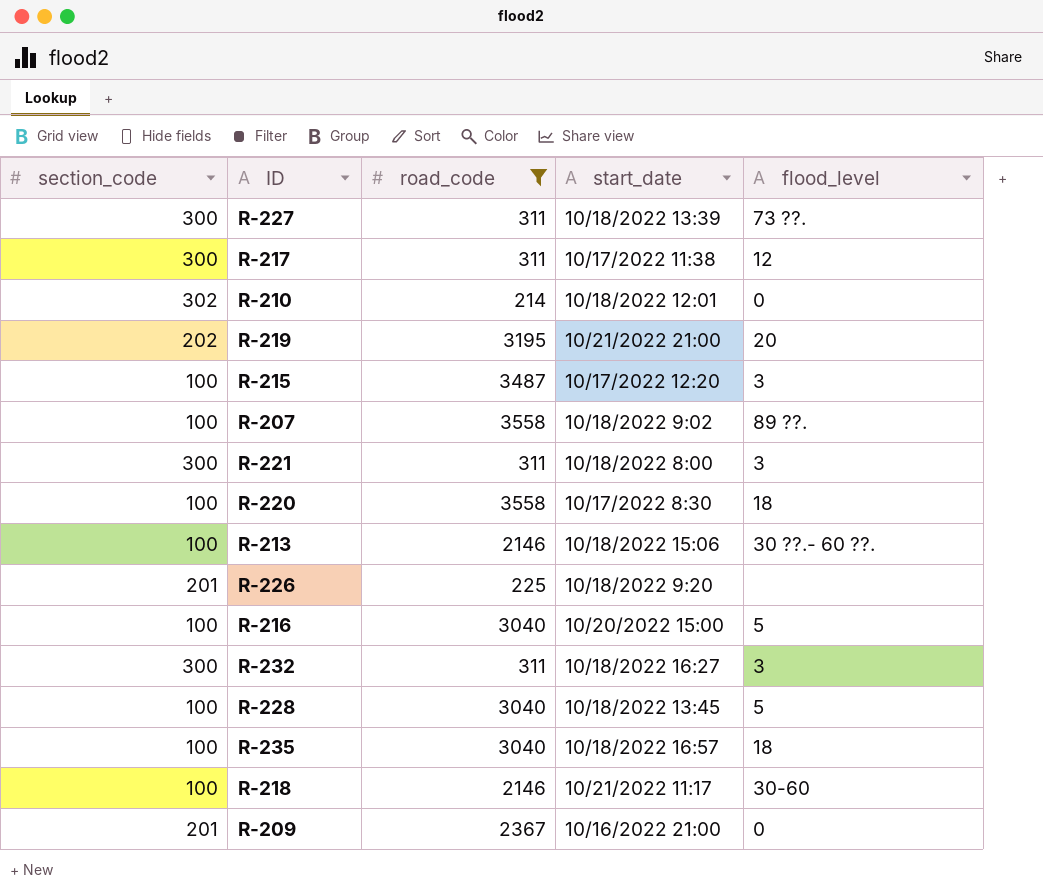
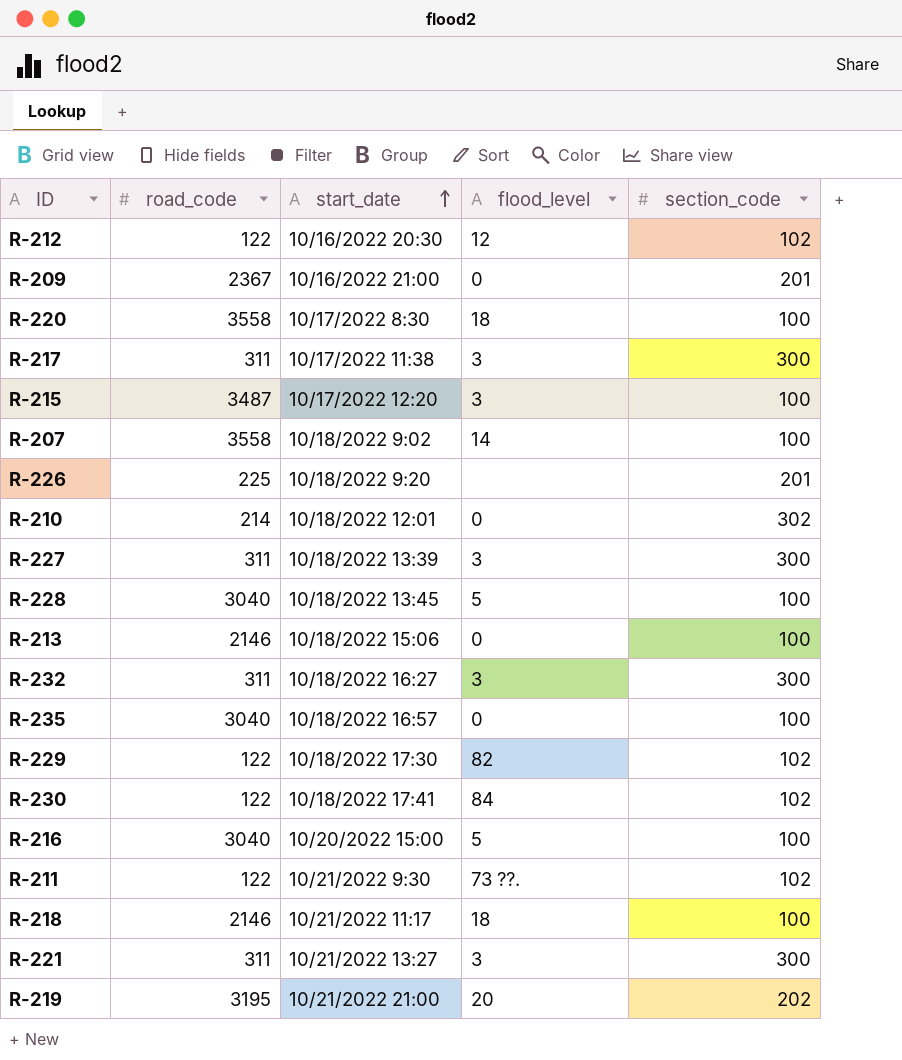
filter: road_code != 122 -> none
row order: none -> start_date ascending
column section_code | position: 1 -> 5
R-217 | flood_level: 12 -> 3
R-207 | flood_level: 89 ??. -> 14
R-227 | flood_level: 73 ??. -> 3
R-213 | flood_level: 30 ??.- 60 ??. -> 0
R-235 | flood_level: 18 -> 0
R-218 | flood_level: 30-60 -> 18
R-221 | start_date: 10/18/2022 8:00 -> 10/21/2022 13:27

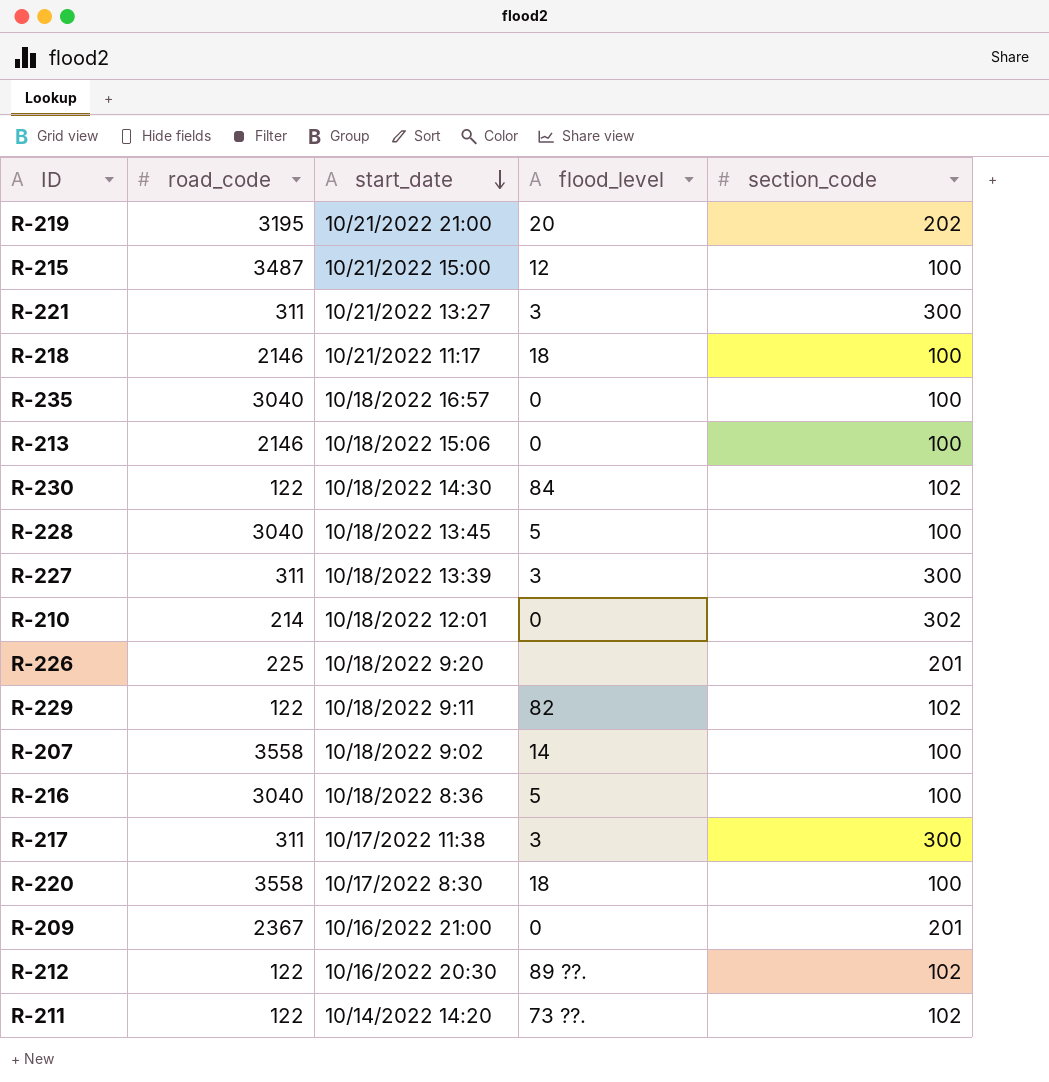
row order: start_date ascending -> start_date descending
row R-232: 311 | 10/18/2022 16:27 | 3 | 300 -> none
R-215 | start_date: 10/17/2022 12:20 -> 10/21/2022 15:00
R-215 | flood_level: 3 -> 12
R-230 | start_date: 10/18/2022 17:41 -> 10/18/2022 14:30
R-229 | start_date: 10/18/2022 17:30 -> 10/18/2022 9:11
R-216 | start_date: 10/20/2022 15:00 -> 10/18/2022 8:36
R-212 | flood_level: 12 -> 89 ??.
R-211 | start_date: 10/21/2022 9:30 -> 10/14/2022 14:20

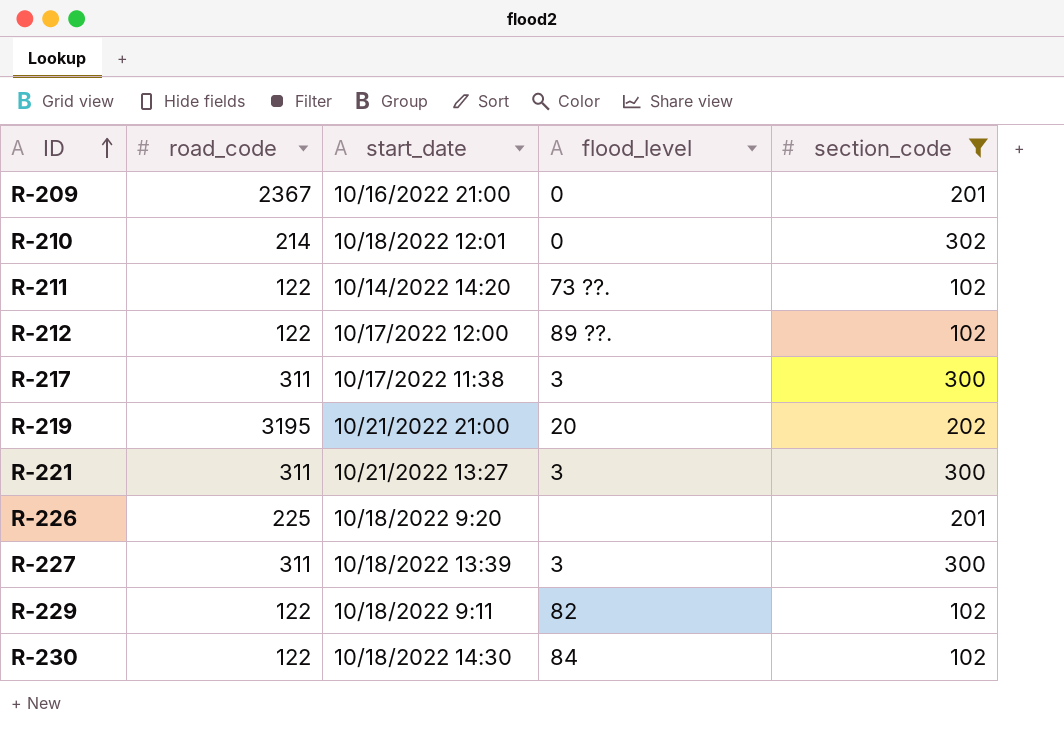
filter: none -> section_code != 100
row order: start_date descending -> ID ascending
R-212 | start_date: 10/16/2022 20:30 -> 10/17/2022 12:00

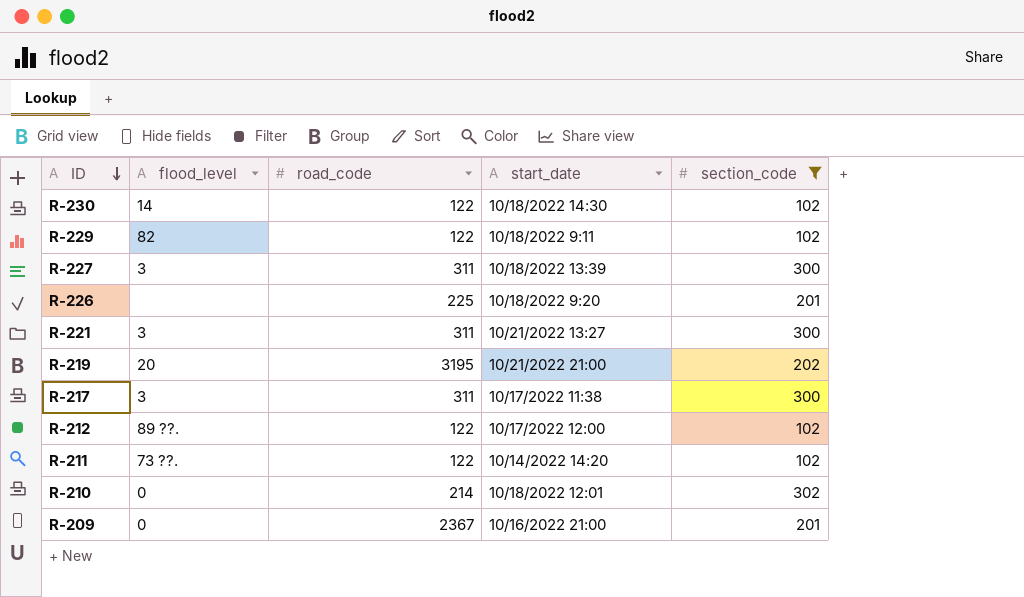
row order: ID ascending -> ID descending
column flood_level | position: 4 -> 2
R-230 | flood_level: 84 -> 14

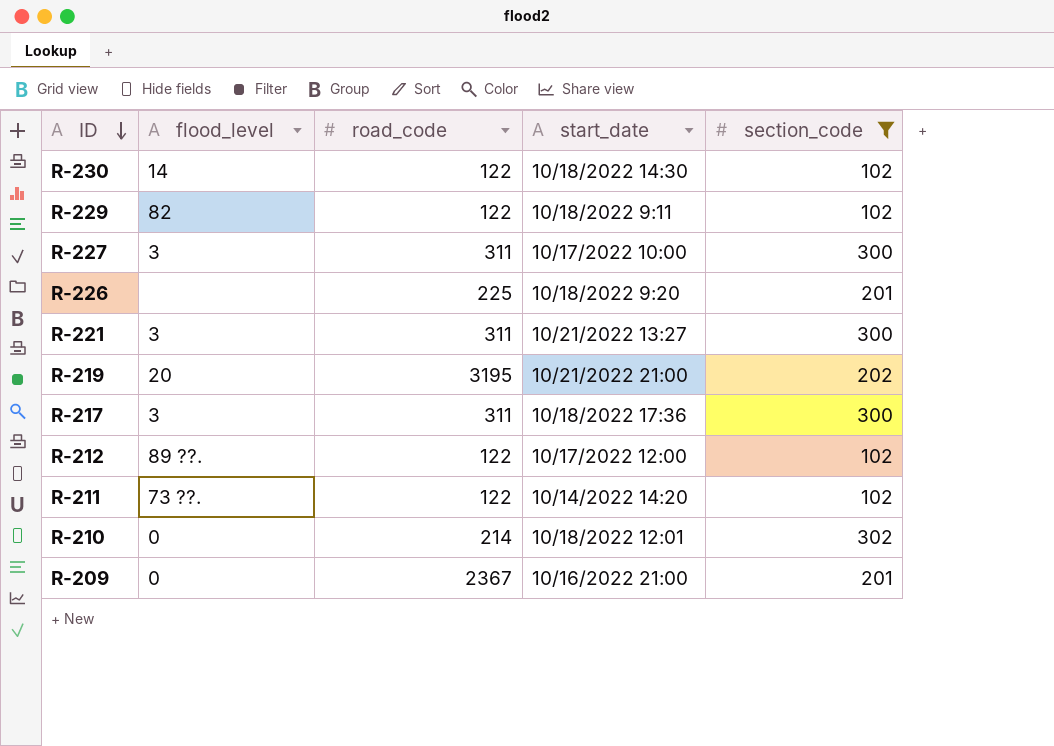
R-227 | start_date: 10/18/2022 13:39 -> 10/17/2022 10:00
R-217 | start_date: 10/17/2022 11:38 -> 10/18/2022 17:36

